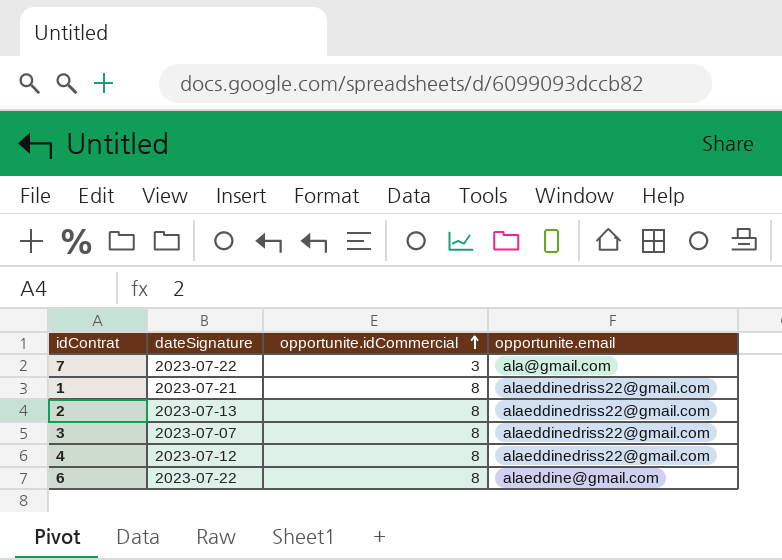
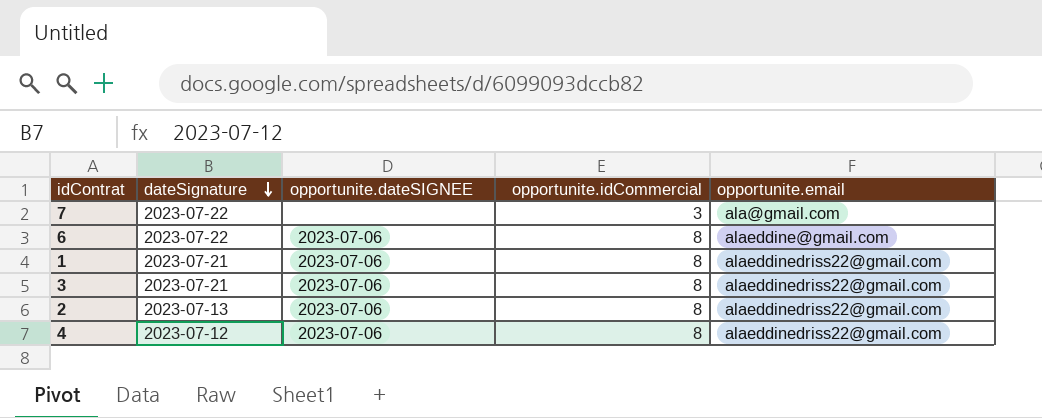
row order: opportunite.idCommercial ascending -> dateSignature descending
column opportunite.dateSIGNEE | position: none -> 3
3 | dateSignature: 2023-07-07 -> 2023-07-21

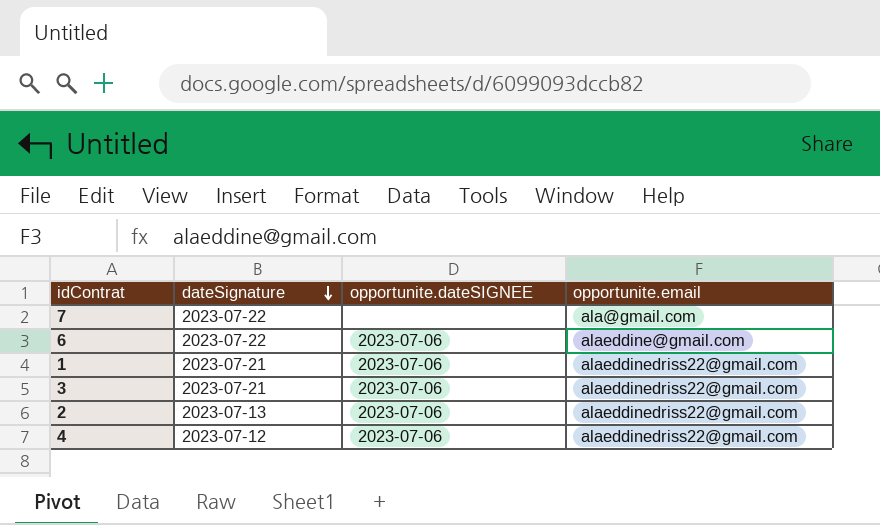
column opportunite.idCommercial | position: 4 -> none

